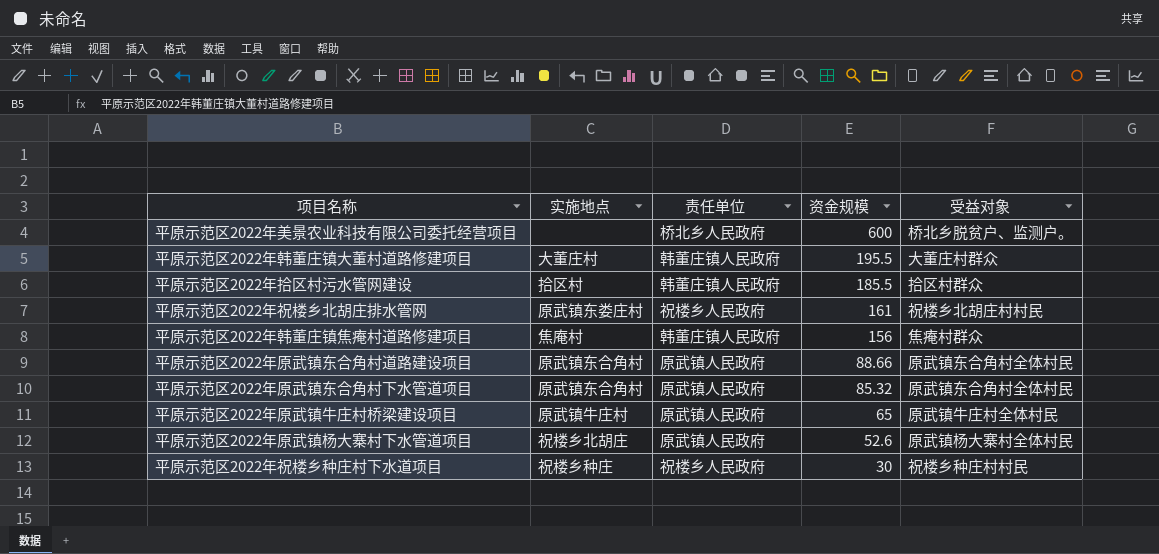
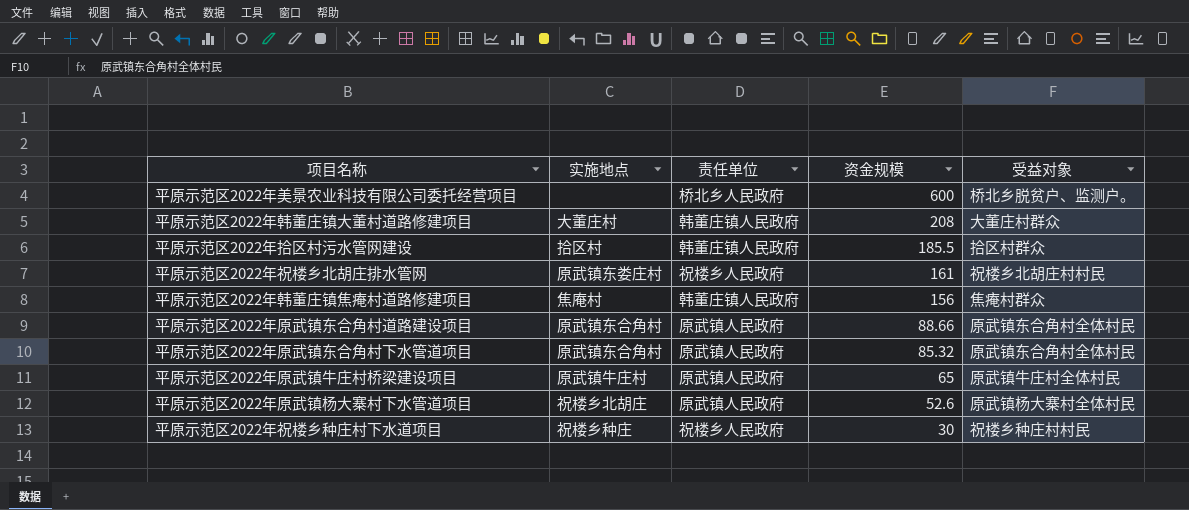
平原示范区2022年韩董庄镇大董村道路修建项目 | 资金规模: 195.5 -> 208

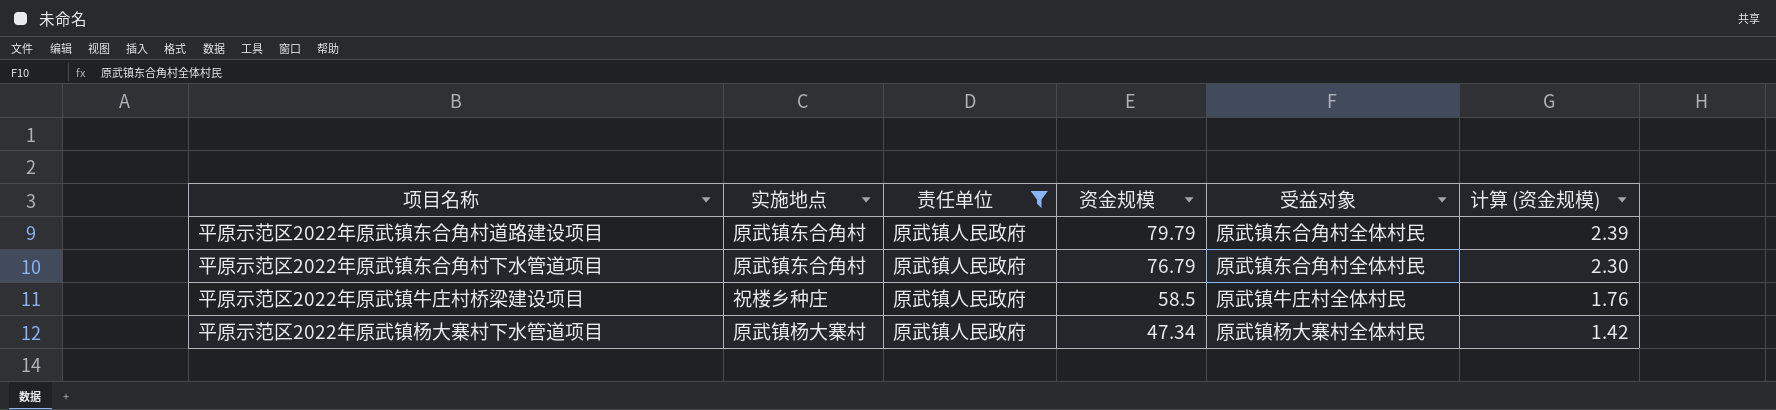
filter: none -> 责任单位 = 原武镇人民政府
column 计算 (资金规模) | formula: none -> [资金规模] * 0.03
平原示范区2022年原武镇东合角村道路建设项目 | 资金规模: 88.66 -> 79.79
平原示范区2022年原武镇东合角村下水管道项目 | 资金规模: 85.32 -> 76.79
平原示范区2022年原武镇牛庄村桥梁建设项目 | 实施地点: 原武镇牛庄村 -> 祝楼乡种庄
平原示范区2022年原武镇牛庄村桥梁建设项目 | 资金规模: 65 -> 58.5
平原示范区2022年原武镇杨大寨村下水管道项目 | 实施地点: 祝楼乡北胡庄 -> 原武镇杨大寨村
平原示范区2022年原武镇杨大寨村下水管道项目 | 资金规模: 52.6 -> 47.34

